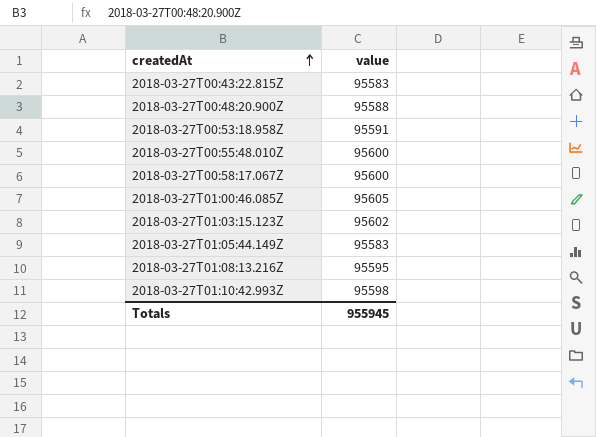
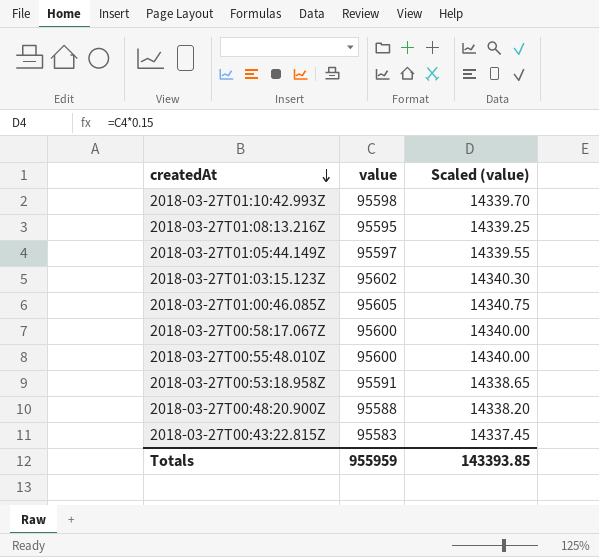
row order: createdAt ascending -> createdAt descending
column Scaled (value) | formula: none -> [value] * 0.15
2018-03-27T01:05:44.149Z | value: 95583 -> 95597
Totals | value: 955945 -> 955959

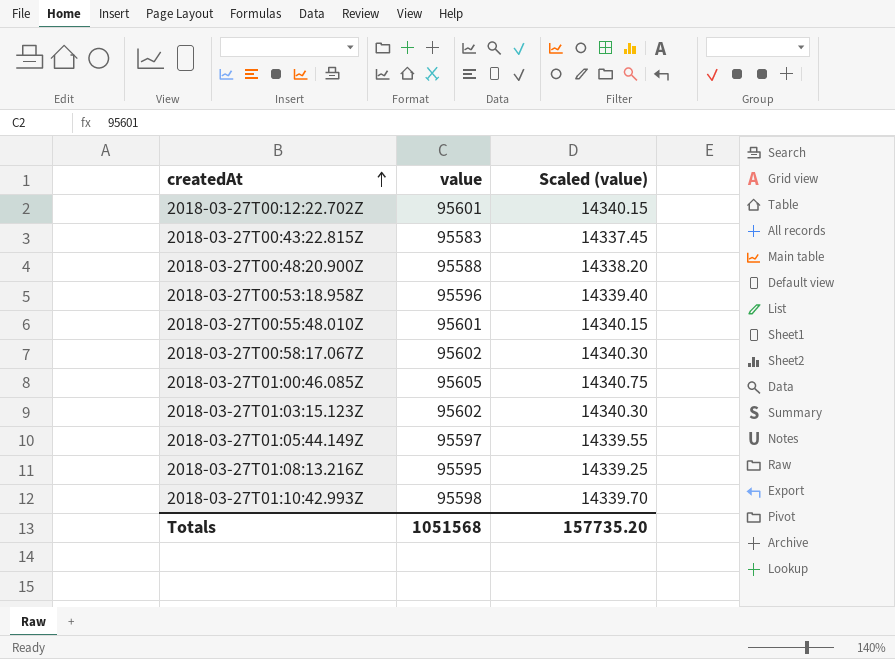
row order: createdAt descending -> createdAt ascending
row 2018-03-27T00:12:22.702Z: none -> 95601 | 14340.15
2018-03-27T00:53:18.958Z | value: 95591 -> 95596
2018-03-27T00:53:18.958Z | Scaled (value): 14338.65 -> 14339.40
2018-03-27T00:55:48.010Z | value: 95600 -> 95601
2018-03-27T00:55:48.010Z | Scaled (value): 14340.00 -> 14340.15
2018-03-27T00:58:17.067Z | value: 95600 -> 95602
2018-03-27T00:58:17.067Z | Scaled (value): 14340.00 -> 14340.30
Totals | value: 955959 -> 1051568
Totals | Scaled (value): 143393.85 -> 157735.20

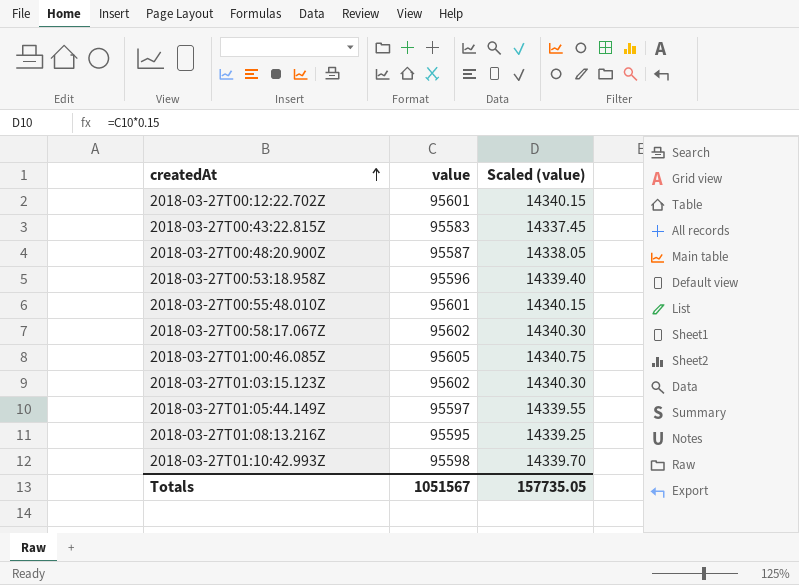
2018-03-27T00:48:20.900Z | value: 95588 -> 95587
2018-03-27T00:48:20.900Z | Scaled (value): 14338.20 -> 14338.05
Totals | value: 1051568 -> 1051567
Totals | Scaled (value): 157735.20 -> 157735.05

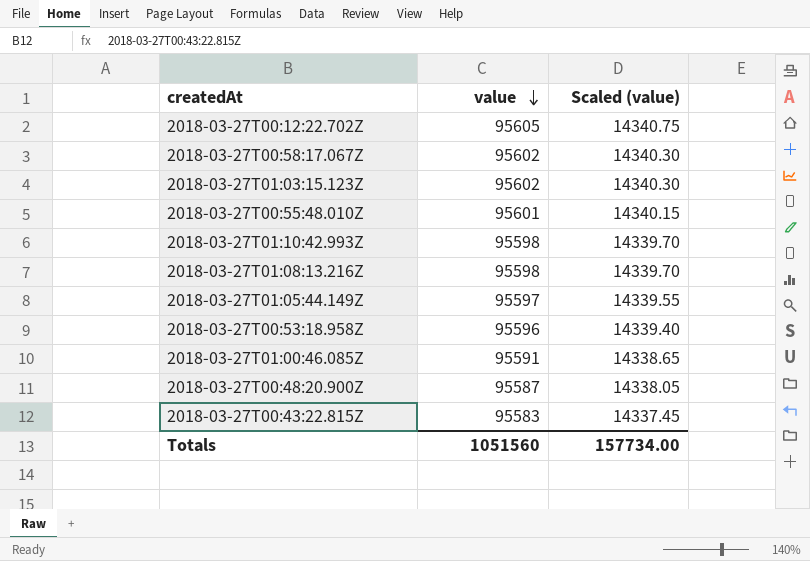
row order: createdAt ascending -> value descending
2018-03-27T00:12:22.702Z | value: 95601 -> 95605
2018-03-27T00:12:22.702Z | Scaled (value): 14340.15 -> 14340.75
2018-03-27T01:08:13.216Z | value: 95595 -> 95598
2018-03-27T01:08:13.216Z | Scaled (value): 14339.25 -> 14339.70
2018-03-27T01:00:46.085Z | value: 95605 -> 95591
2018-03-27T01:00:46.085Z | Scaled (value): 14340.75 -> 14338.65
Totals | value: 1051567 -> 1051560
Totals | Scaled (value): 157735.05 -> 157734.00

